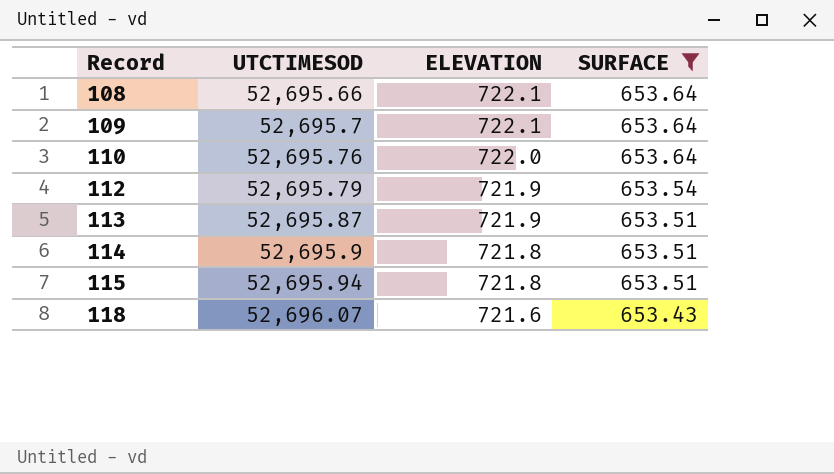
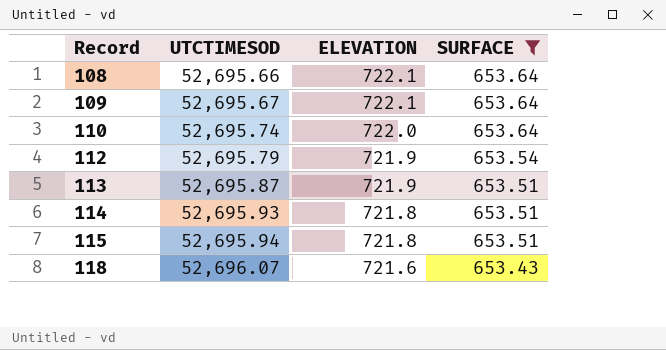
109 | UTCTIMESOD: 52,695.7 -> 52,695.67
110 | UTCTIMESOD: 52,695.76 -> 52,695.74
114 | UTCTIMESOD: 52,695.9 -> 52,695.93

